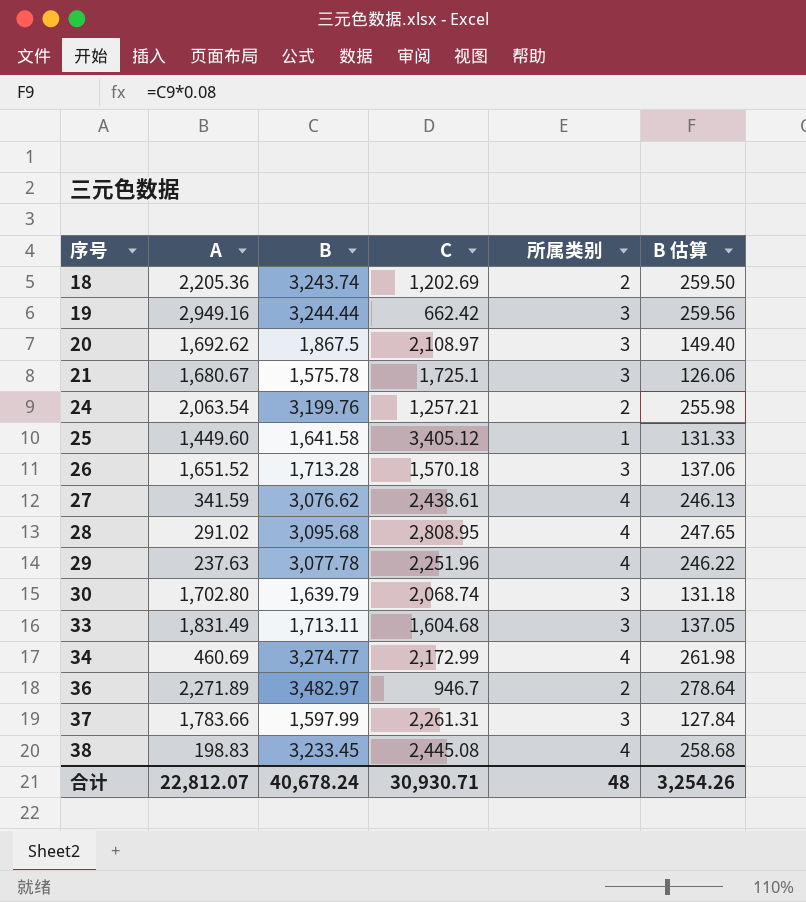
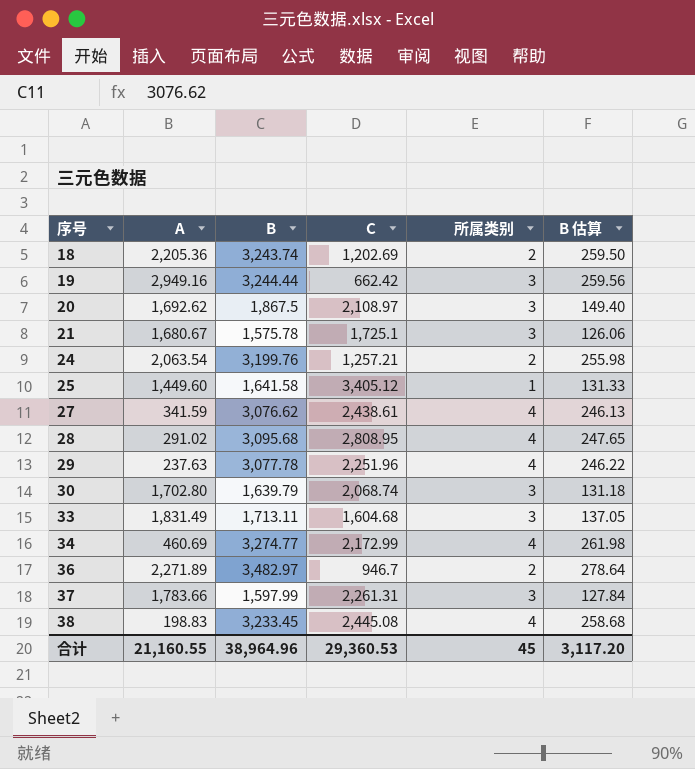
row 26: 1,651.52 | 1,713.28 | 1,570.18 | 3 | 137.06 -> none
合计 | A: 22,812.07 -> 21,160.55
合计 | B: 40,678.24 -> 38,964.96
合计 | C: 30,930.71 -> 29,360.53
合计 | 所属类别: 48 -> 45
合计 | B 估算: 3,254.26 -> 3,117.20

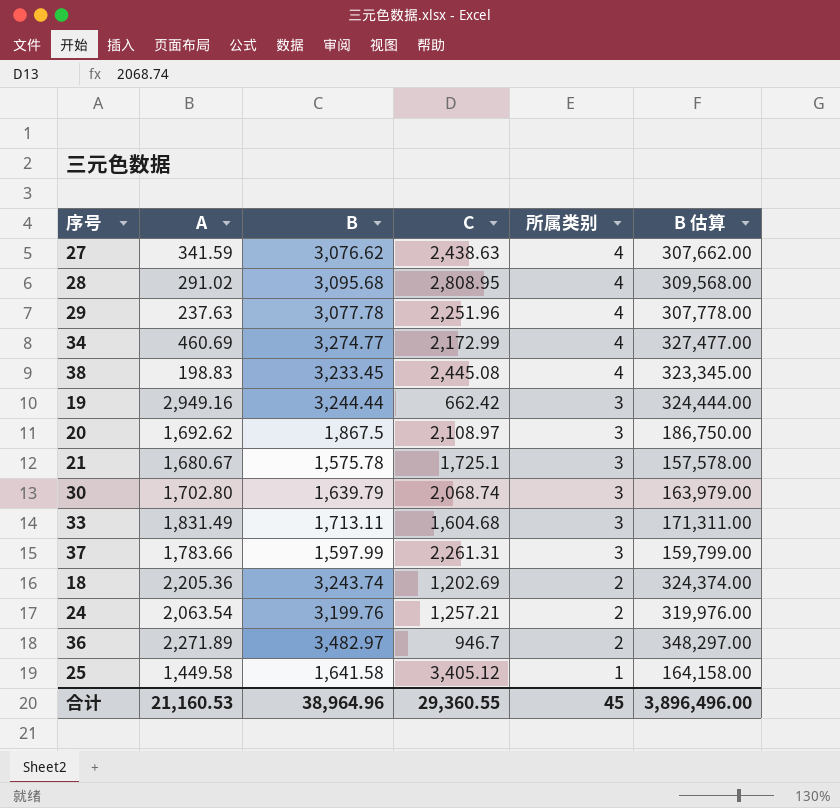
row order: 序号 ascending -> 所属类别 descending
column B 估算 | formula: [B] * 0.08 -> [B] * 100
27 | C: 2,438.61 -> 2,438.63
25 | A: 1,449.60 -> 1,449.58
合计 | A: 21,160.55 -> 21,160.53
合计 | C: 29,360.53 -> 29,360.55
合计 | B 估算: 3,117.20 -> 3,896,496.00

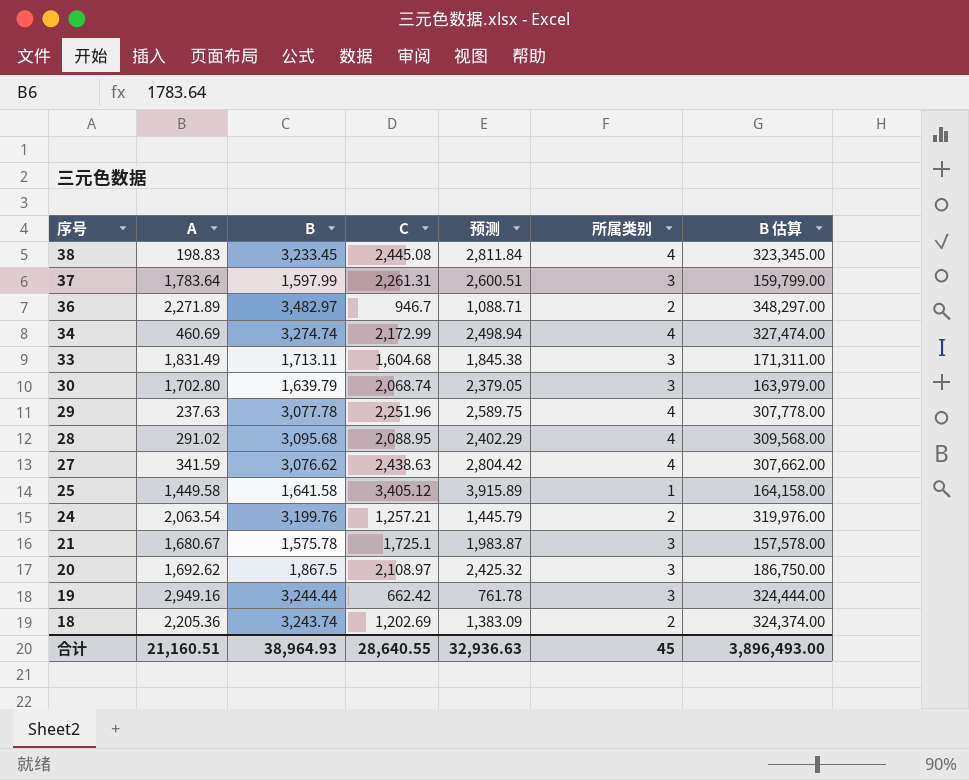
row order: 所属类别 descending -> 序号 descending
column 预测 | formula: none -> [C] * 1.15
37 | A: 1,783.66 -> 1,783.64
34 | B: 3,274.77 -> 3,274.74
34 | B 估算: 327,477.00 -> 327,474.00
28 | C: 2,808.95 -> 2,088.95
合计 | A: 21,160.53 -> 21,160.51
合计 | B: 38,964.96 -> 38,964.93
合计 | C: 29,360.55 -> 28,640.55
合计 | B 估算: 3,896,496.00 -> 3,896,493.00

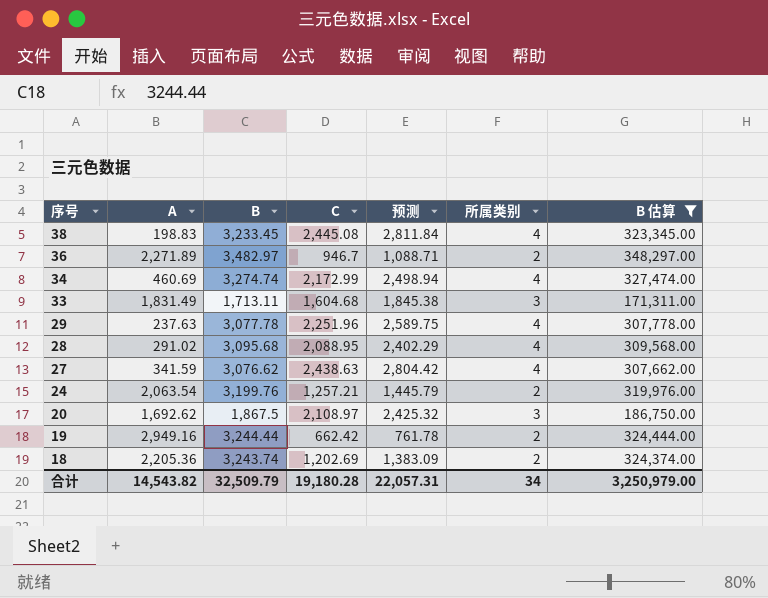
filter: none -> B 估算 >= 171,311.00
19 | 所属类别: 3 -> 2
合计 | A: 21,160.51 -> 14,543.82
合计 | B: 38,964.93 -> 32,509.79
合计 | C: 28,640.55 -> 19,180.28
合计 | 预测: 32,936.63 -> 22,057.31
合计 | 所属类别: 45 -> 34
合计 | B 估算: 3,896,493.00 -> 3,250,979.00

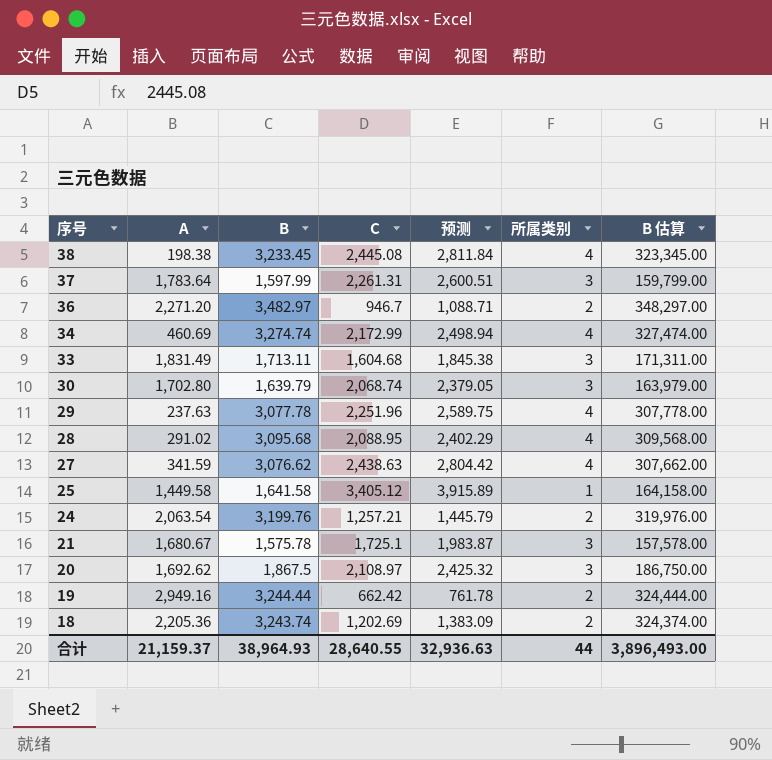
filter: B 估算 >= 171,311.00 -> none
38 | A: 198.83 -> 198.38
36 | A: 2,271.89 -> 2,271.20
合计 | A: 14,543.82 -> 21,159.37
合计 | B: 32,509.79 -> 38,964.93
合计 | C: 19,180.28 -> 28,640.55
合计 | 预测: 22,057.31 -> 32,936.63
合计 | 所属类别: 34 -> 44
合计 | B 估算: 3,250,979.00 -> 3,896,493.00

